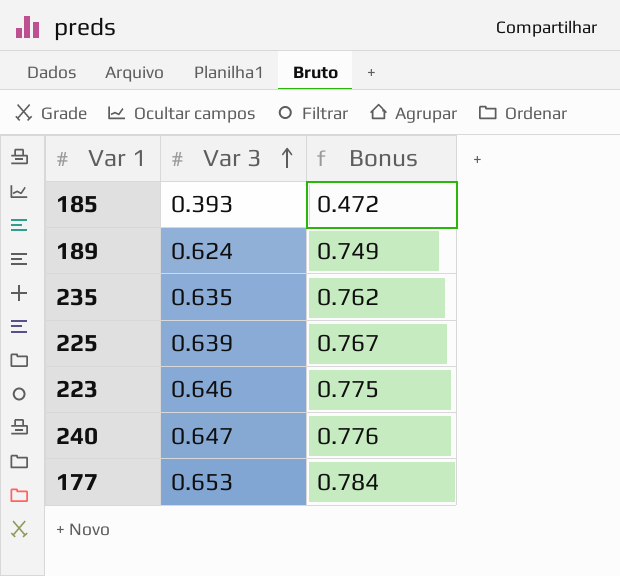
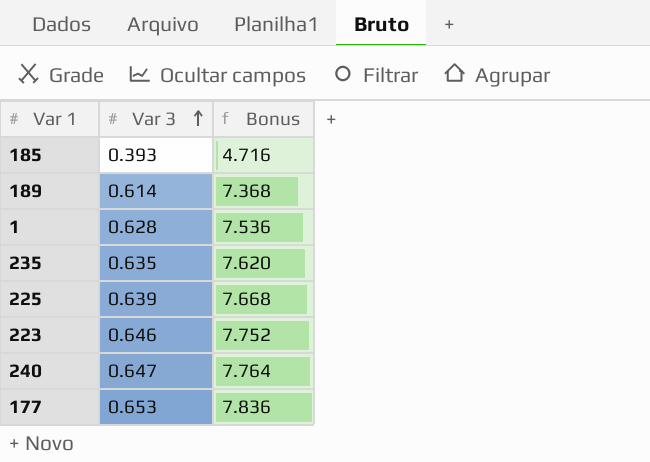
column Bonus | formula: [Var 3] * 1.2 -> [Var 3] * 12
189 | Var 3: 0.624 -> 0.614
row 1: none -> 0.628 | 7.536

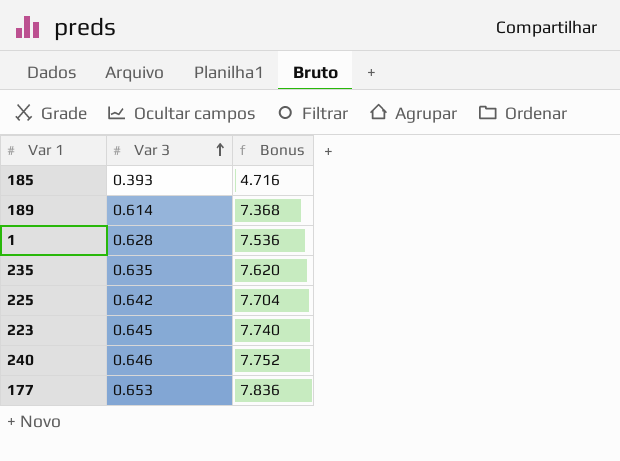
225 | Var 3: 0.639 -> 0.642
225 | Bonus: 7.668 -> 7.704
223 | Var 3: 0.646 -> 0.645
223 | Bonus: 7.752 -> 7.740
240 | Var 3: 0.647 -> 0.646
240 | Bonus: 7.764 -> 7.752

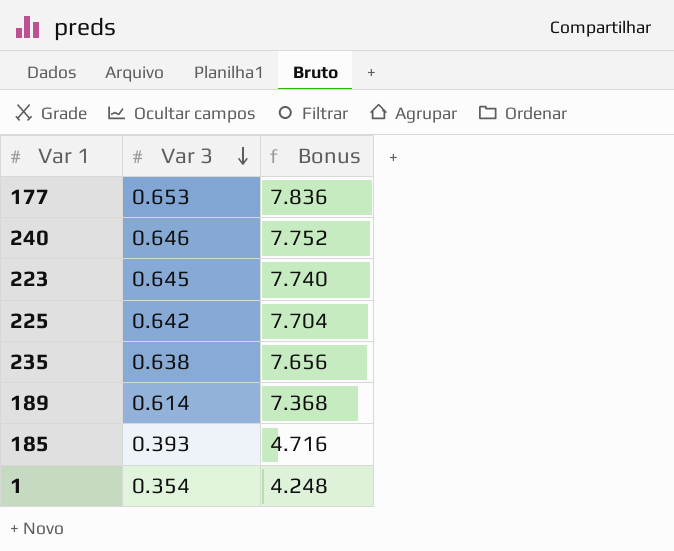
row order: Var 3 ascending -> Var 3 descending
235 | Var 3: 0.635 -> 0.638
235 | Bonus: 7.620 -> 7.656
1 | Var 3: 0.628 -> 0.354
1 | Bonus: 7.536 -> 4.248

